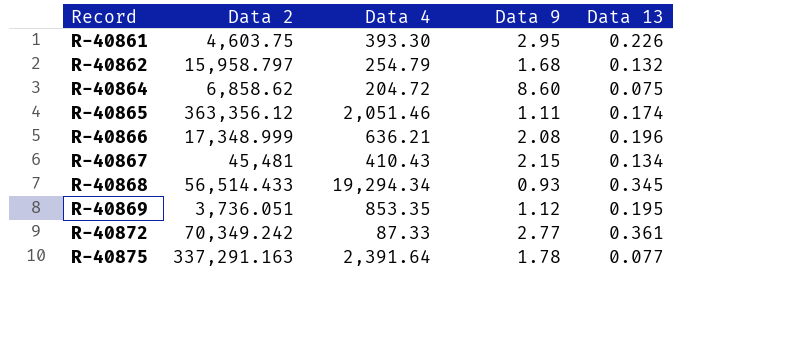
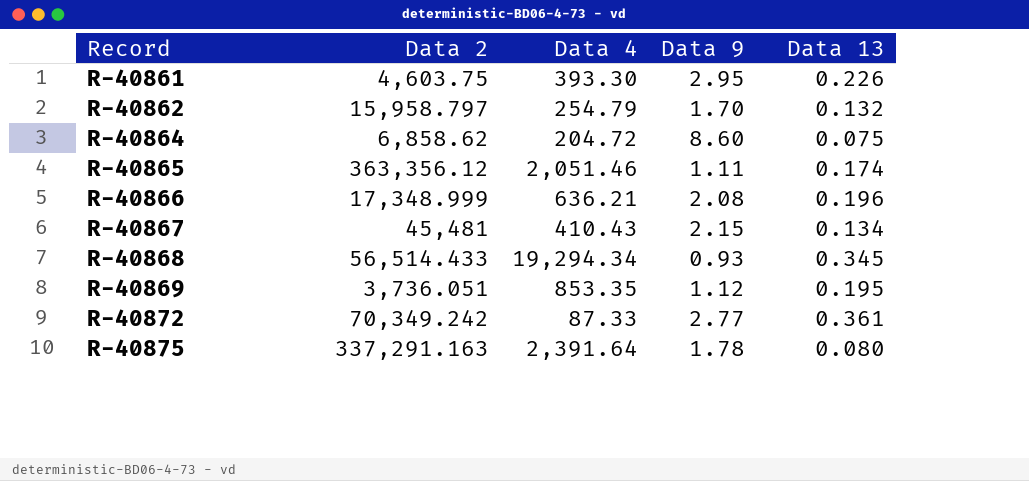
R-40862 | Data 9: 1.68 -> 1.70
R-40875 | Data 13: 0.077 -> 0.080

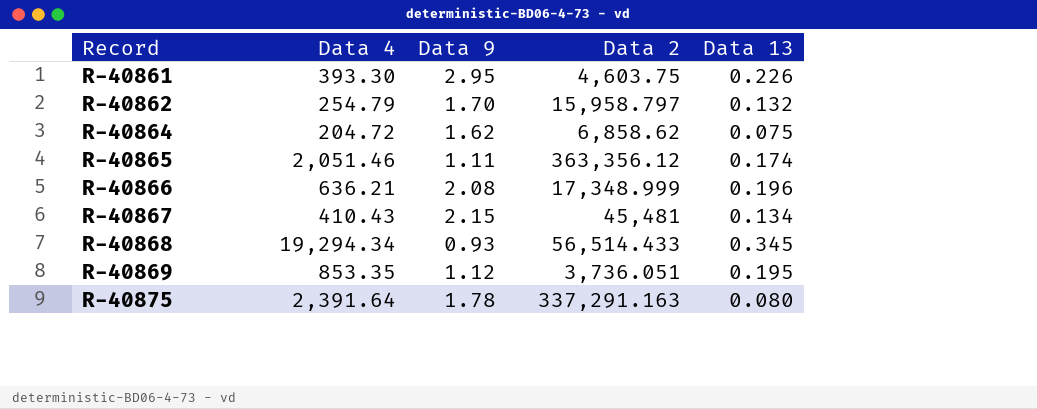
column Data 2 | position: 2 -> 4
row R-40872: 70,349.242 | 87.33 | 2.77 | 0.361 -> none
R-40864 | Data 9: 8.60 -> 1.62

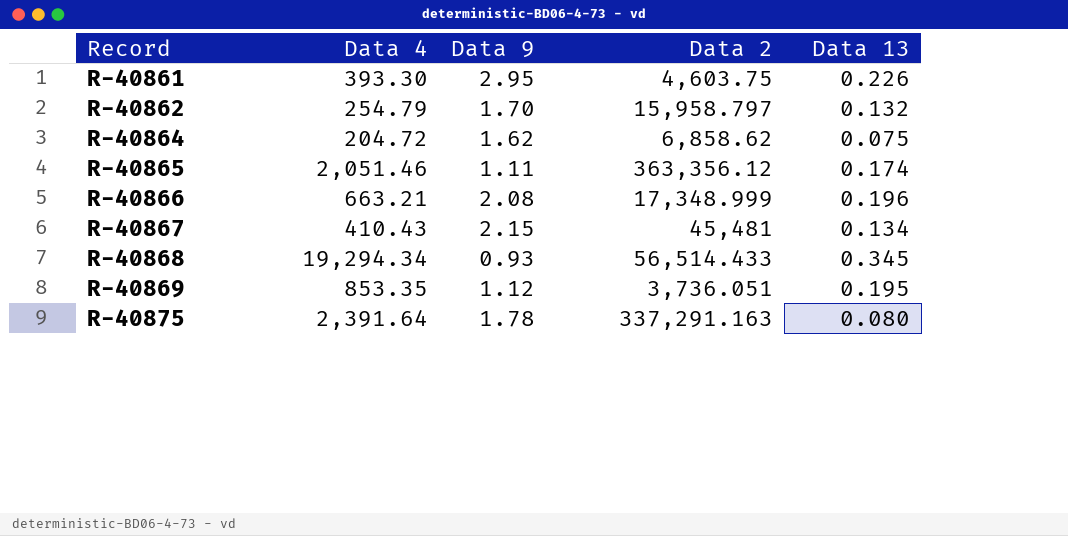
R-40866 | Data 4: 636.21 -> 663.21

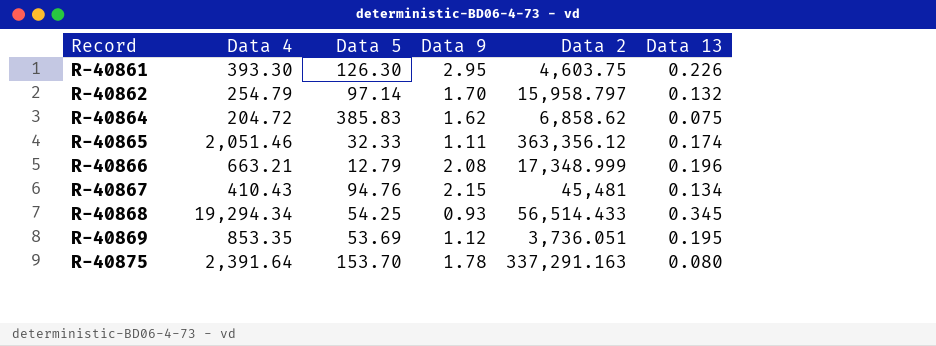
column Data 5 | position: none -> 3

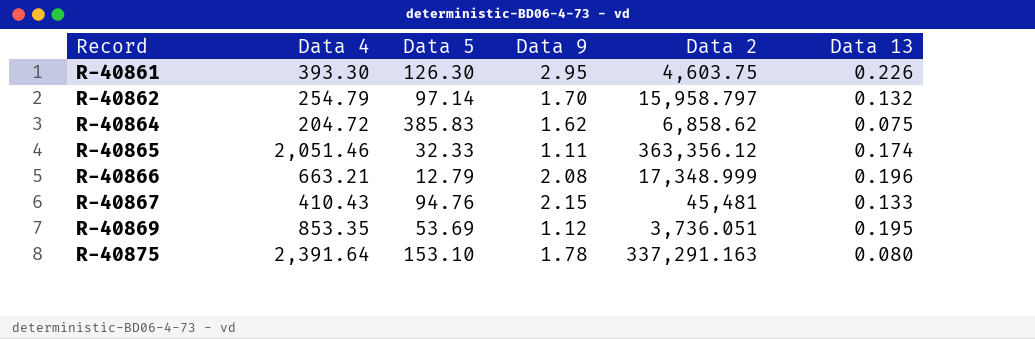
row R-40868: 19,294.34 | 54.25 | 0.93 | 56,514.433 | 0.345 -> none
R-40867 | Data 13: 0.134 -> 0.133
R-40875 | Data 5: 153.70 -> 153.10

